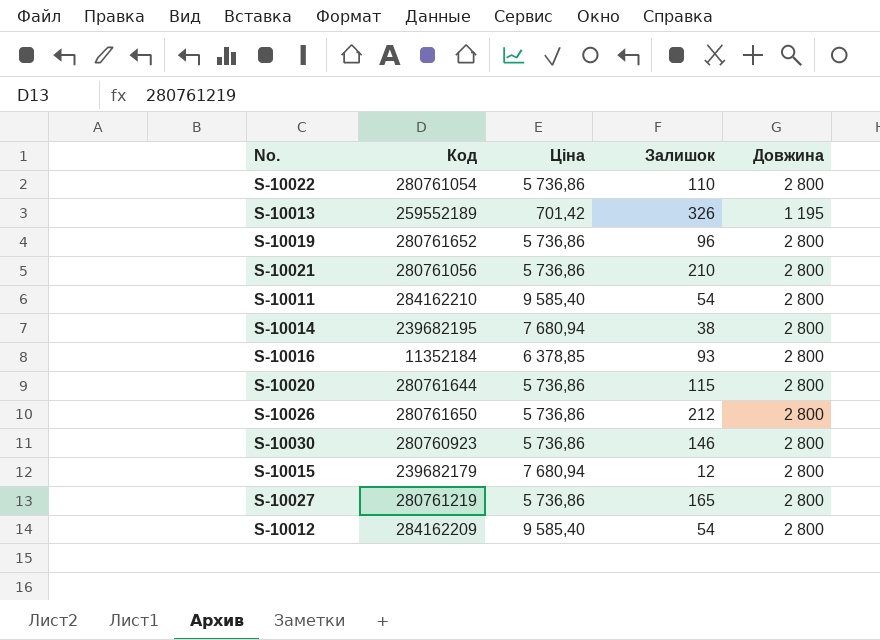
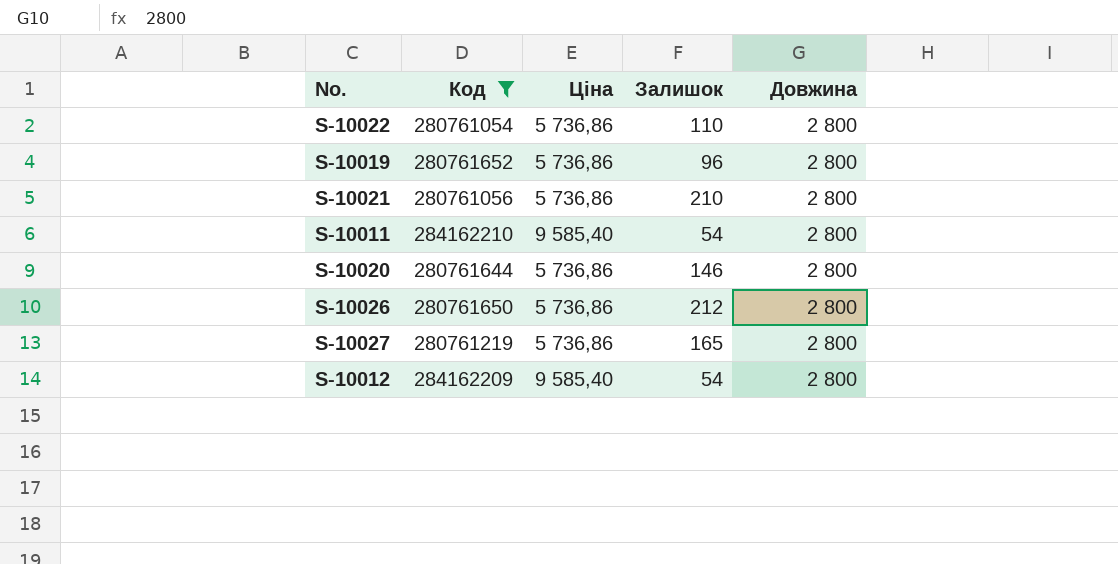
filter: none -> Код >= 280761054
S-10020 | Залишок: 115 -> 146

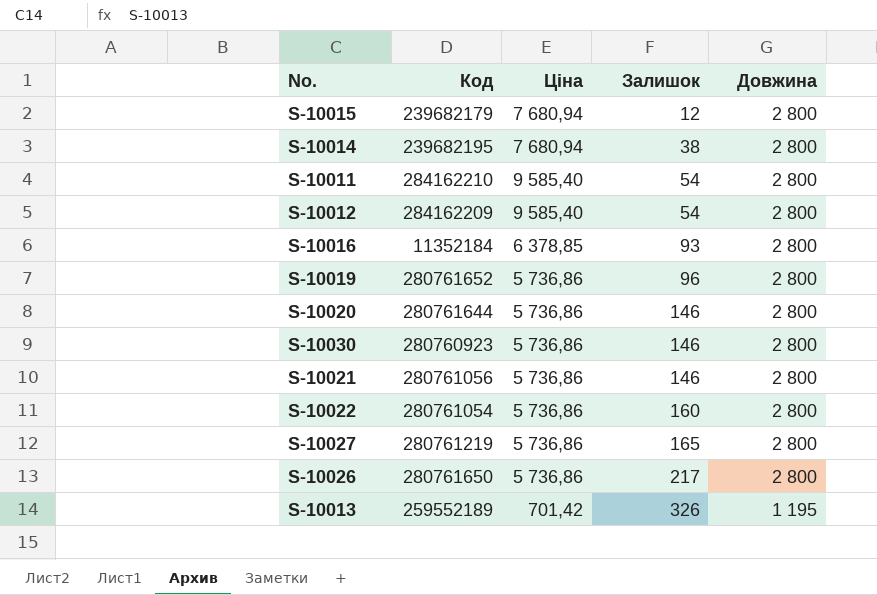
filter: Код >= 280761054 -> none
row order: none -> Залишок ascending
S-10021 | Залишок: 210 -> 146
S-10022 | Залишок: 110 -> 160
S-10026 | Залишок: 212 -> 217

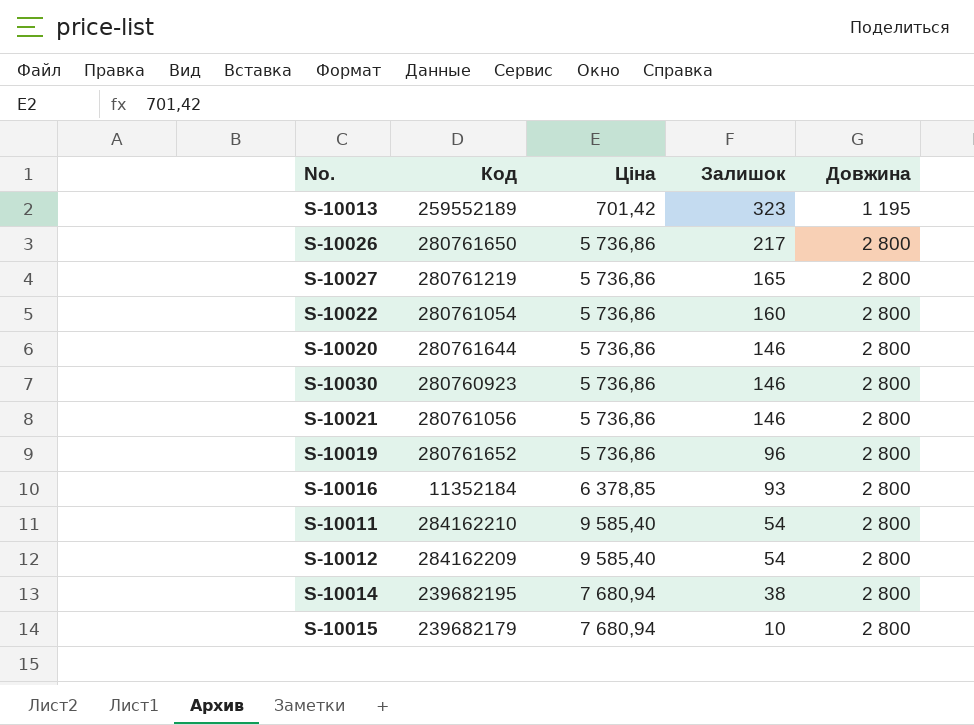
row order: Залишок ascending -> Залишок descending
S-10013 | Залишок: 326 -> 323
S-10015 | Залишок: 12 -> 10

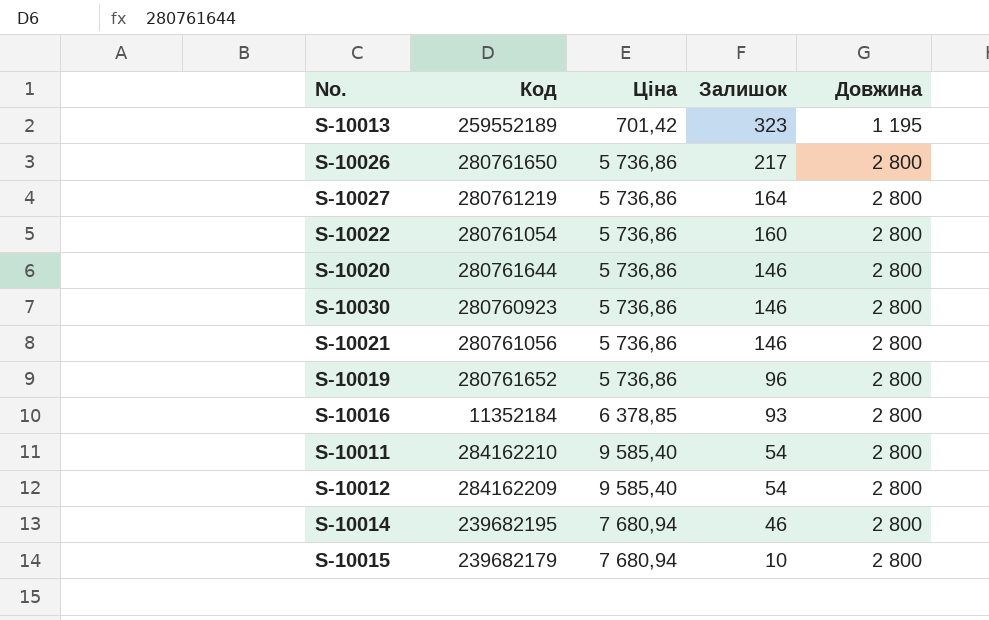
S-10027 | Залишок: 165 -> 164
S-10014 | Залишок: 38 -> 46

